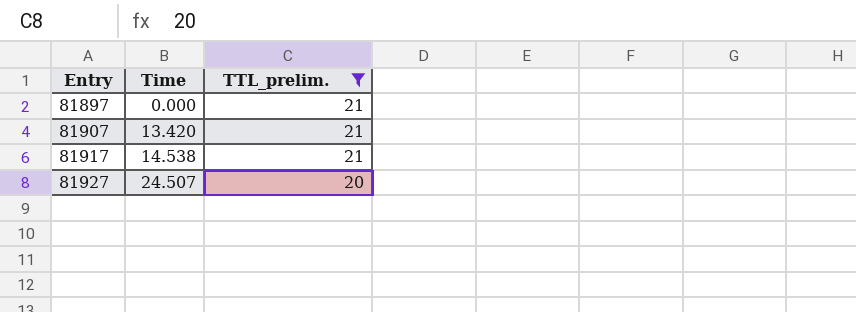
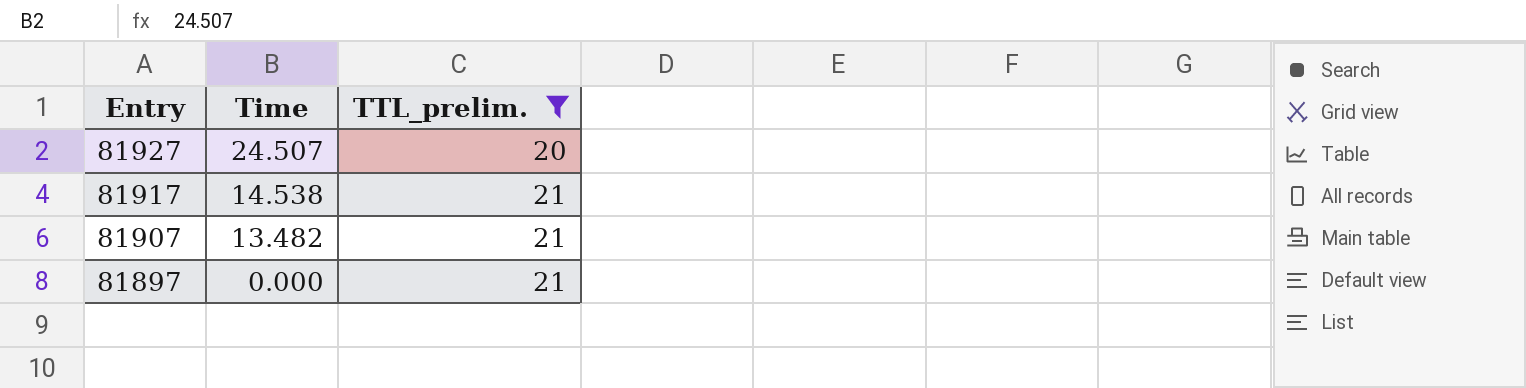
row order: Entry ascending -> Entry descending
81907 | Time: 13.420 -> 13.482

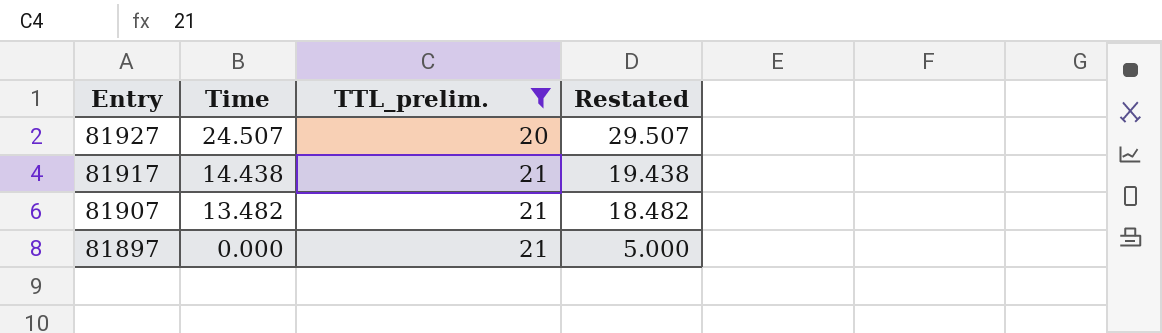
column Restated | formula: none -> [Time] + 5
81917 | Time: 14.538 -> 14.438

